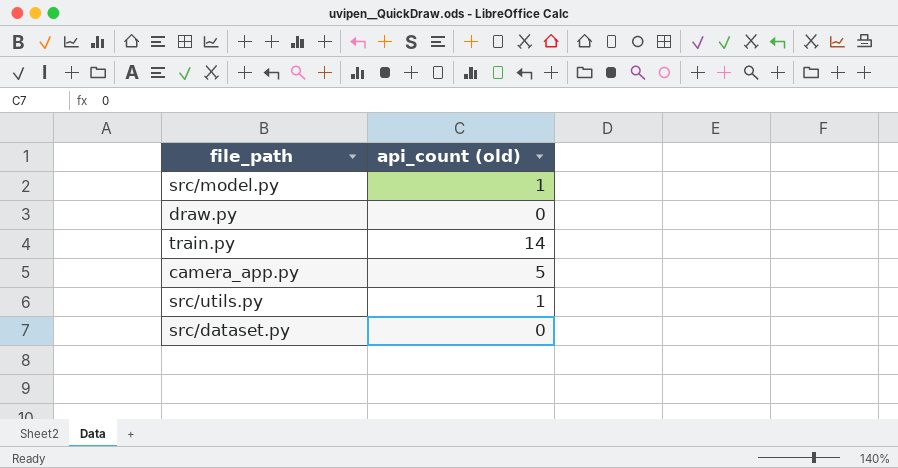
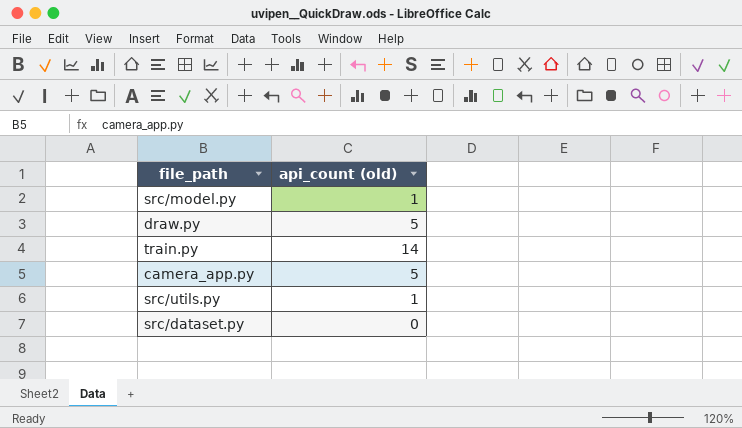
draw.py | api_count (old): 0 -> 5

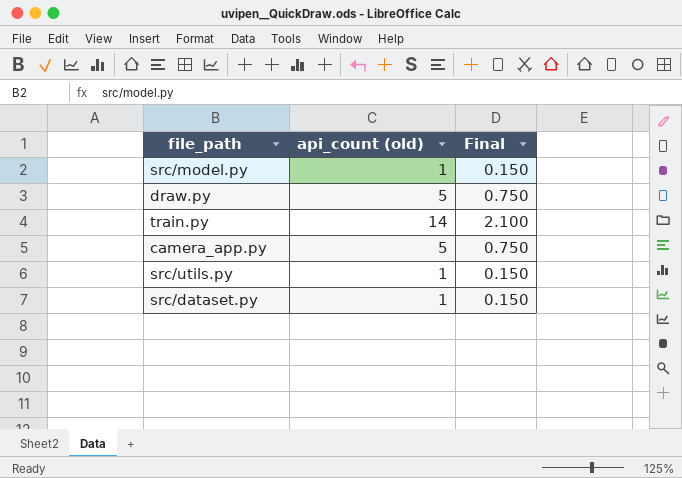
column Final | formula: none -> [api_count (old)] * 0.15
src/dataset.py | api_count (old): 0 -> 1

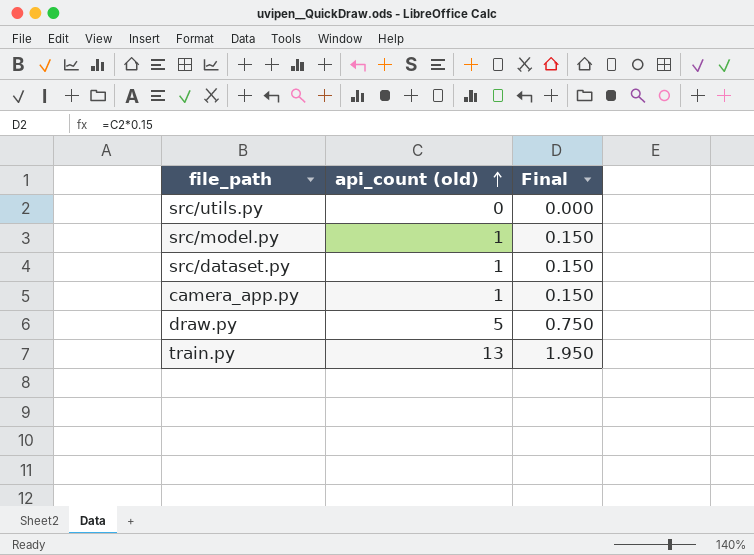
row order: none -> api_count (old) ascending
src/utils.py | api_count (old): 1 -> 0
src/utils.py | Final: 0.150 -> 0.000
camera_app.py | api_count (old): 5 -> 1
camera_app.py | Final: 0.750 -> 0.150
train.py | api_count (old): 14 -> 13
train.py | Final: 2.100 -> 1.950

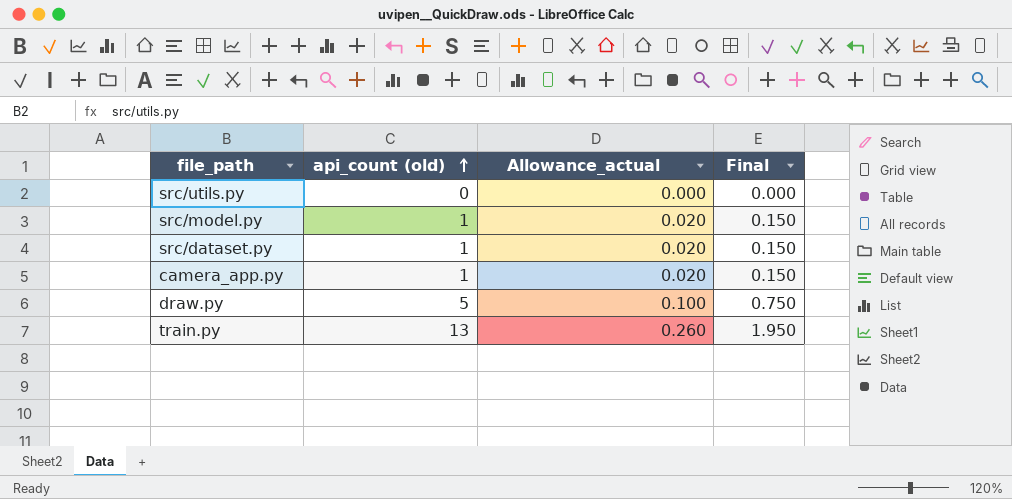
column Allowance_actual | formula: none -> [api_count (old)] * 0.02

